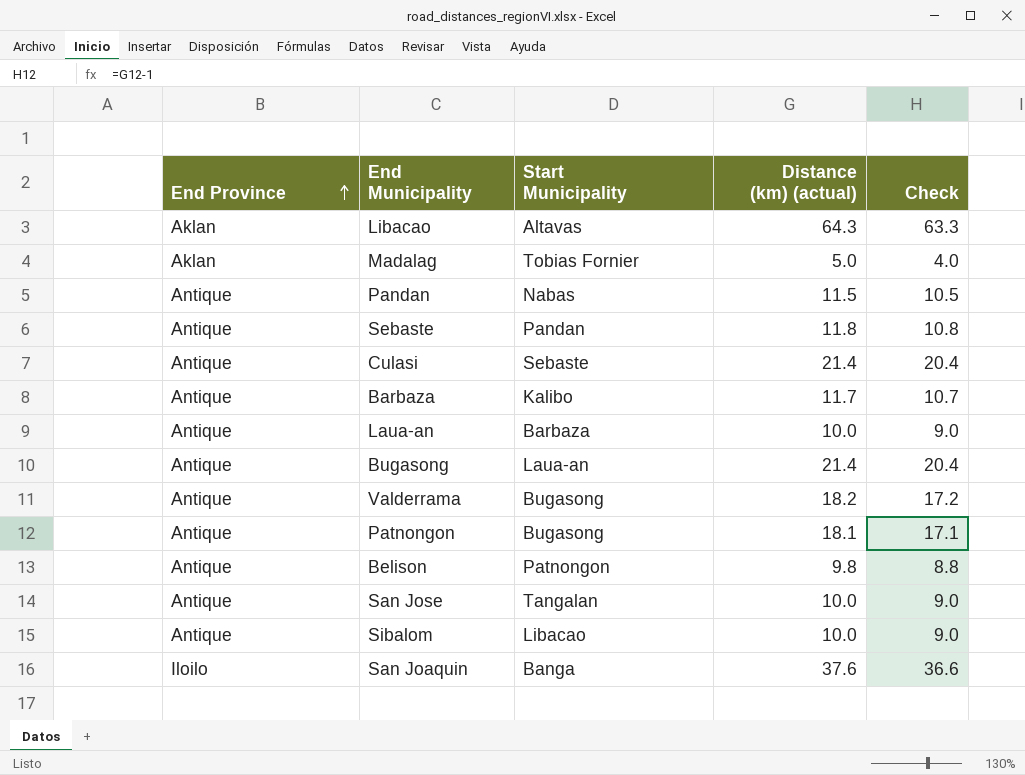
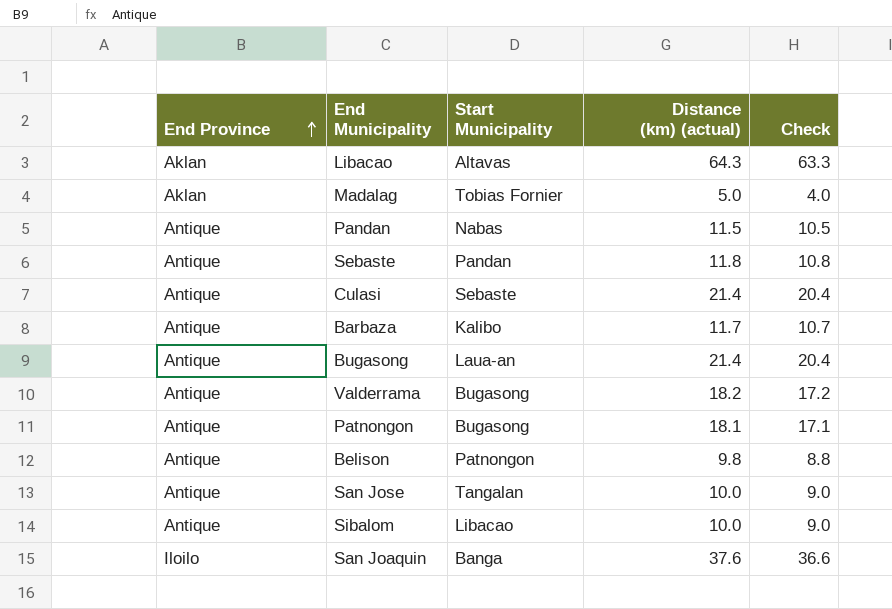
row Laua-an: Antique | Barbaza | 10.0 | 9.0 -> none

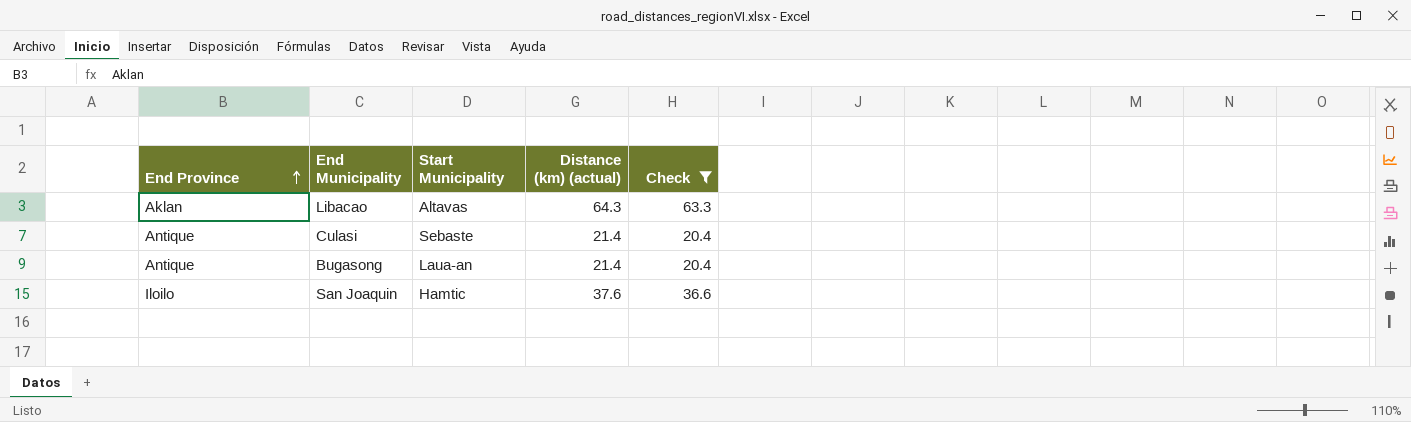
filter: none -> Check >= 20.4
San Joaquin | Start Municipality: Banga -> Hamtic

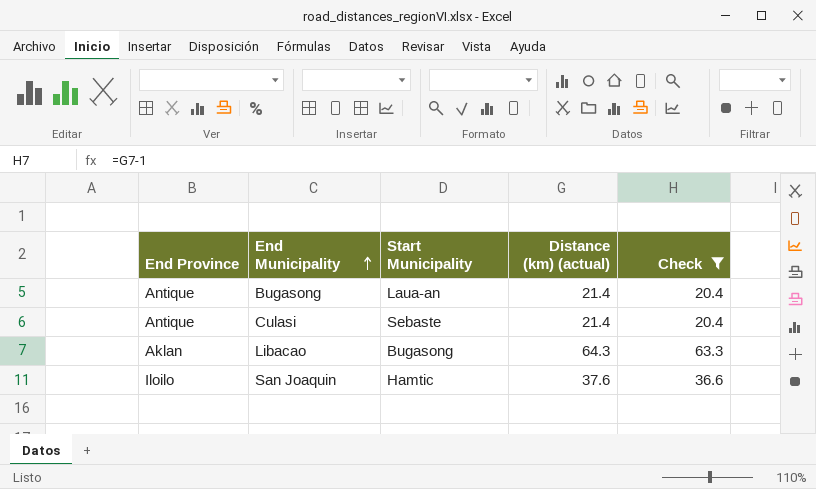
row order: End Province ascending -> End Municipality ascending
Libacao | Start Municipality: Altavas -> Bugasong

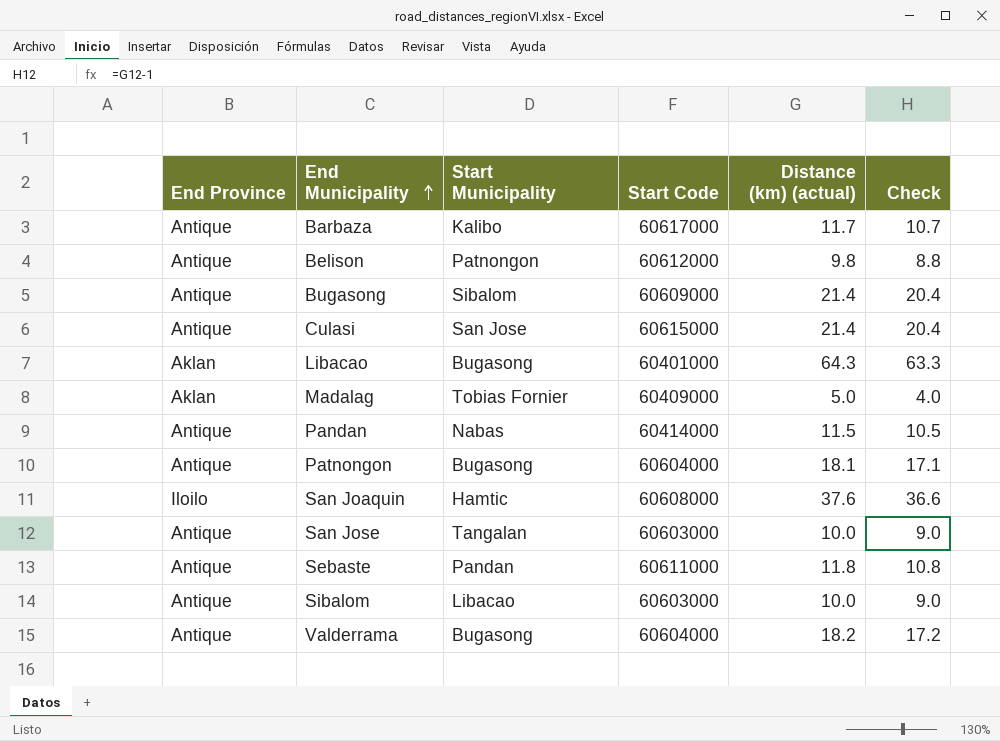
filter: Check >= 20.4 -> none
column Start Code | position: none -> 4
Bugasong | Start Municipality: Laua-an -> Sibalom
Culasi | Start Municipality: Sebaste -> San Jose

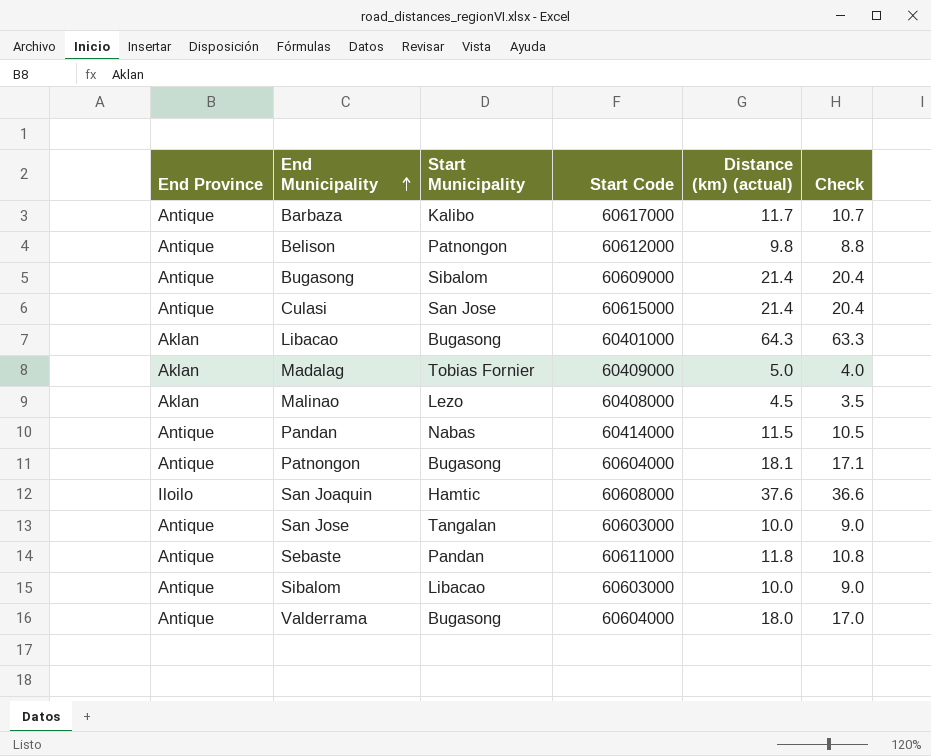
row Malinao: none -> Aklan | Lezo | 60408000 | 4.5 | 3.5
Valderrama | Distance (km) (actual): 18.2 -> 18.0
Valderrama | Check: 17.2 -> 17.0

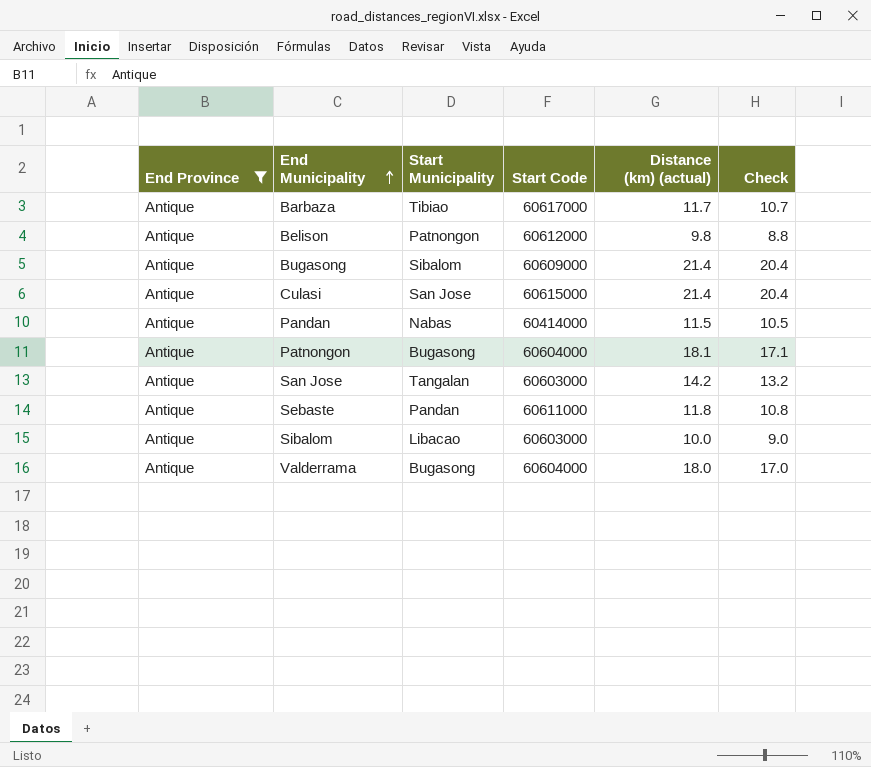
filter: none -> End Province = Antique
Barbaza | Start Municipality: Kalibo -> Tibiao
San Jose | Distance (km) (actual): 10.0 -> 14.2
San Jose | Check: 9.0 -> 13.2

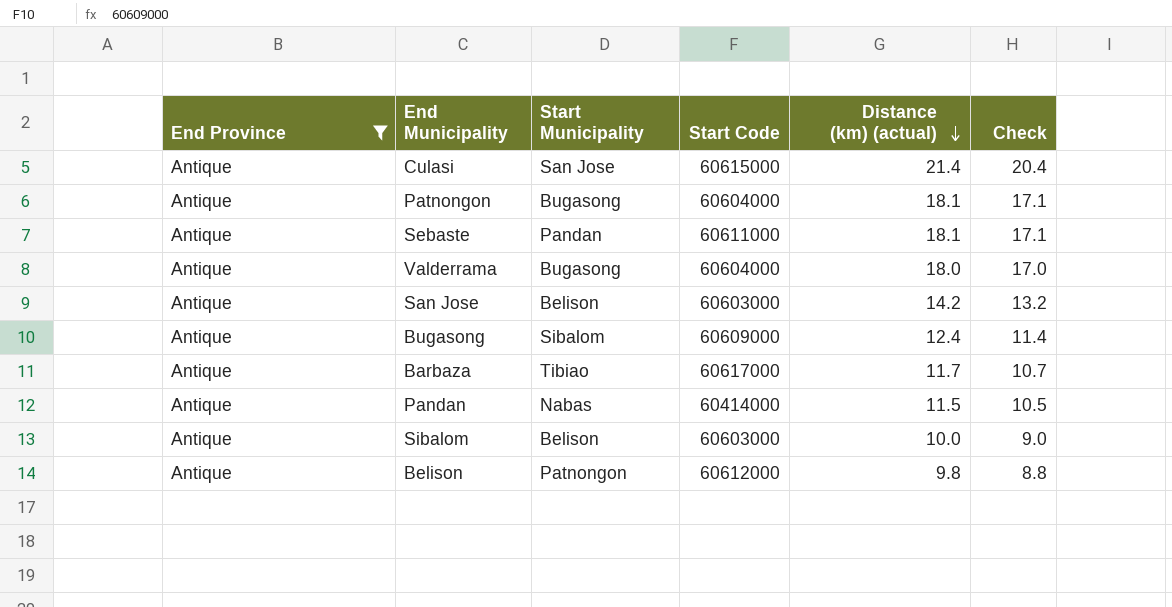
row order: End Municipality ascending -> Distance (km) (actual) descending
Sebaste | Distance (km) (actual): 11.8 -> 18.1
Sebaste | Check: 10.8 -> 17.1
San Jose | Start Municipality: Tangalan -> Belison
Bugasong | Distance (km) (actual): 21.4 -> 12.4
Bugasong | Check: 20.4 -> 11.4
Sibalom | Start Municipality: Libacao -> Belison

